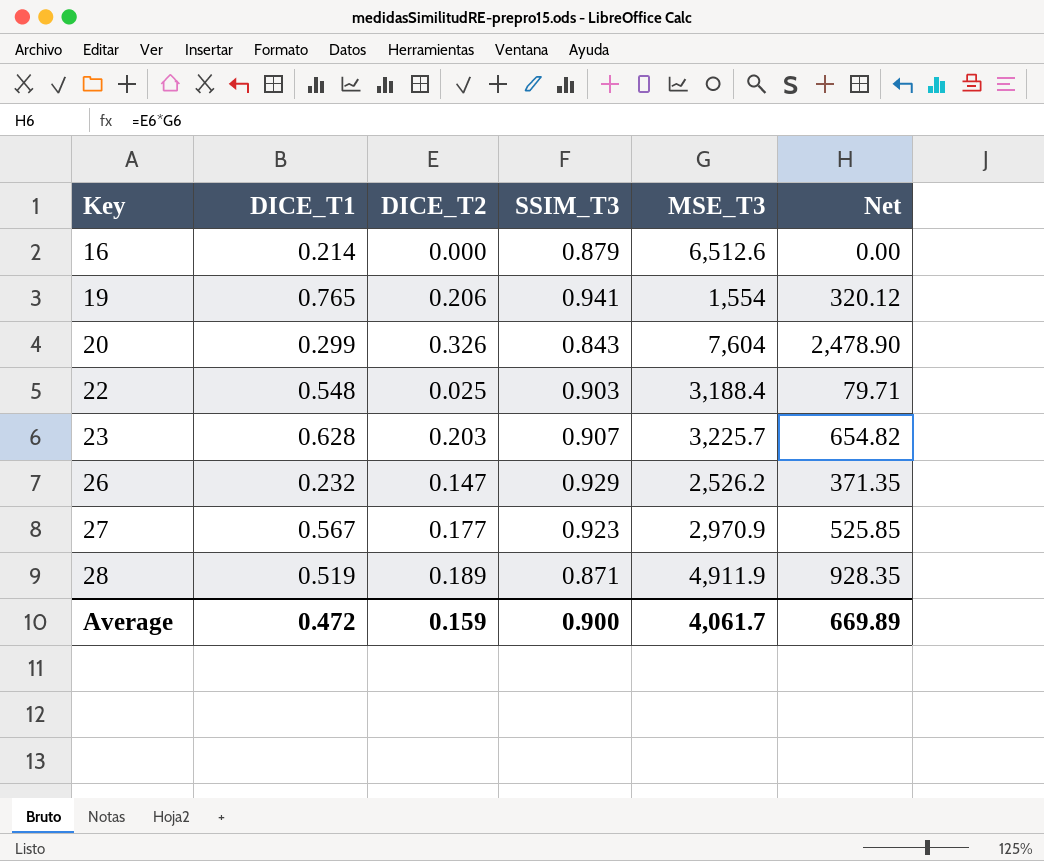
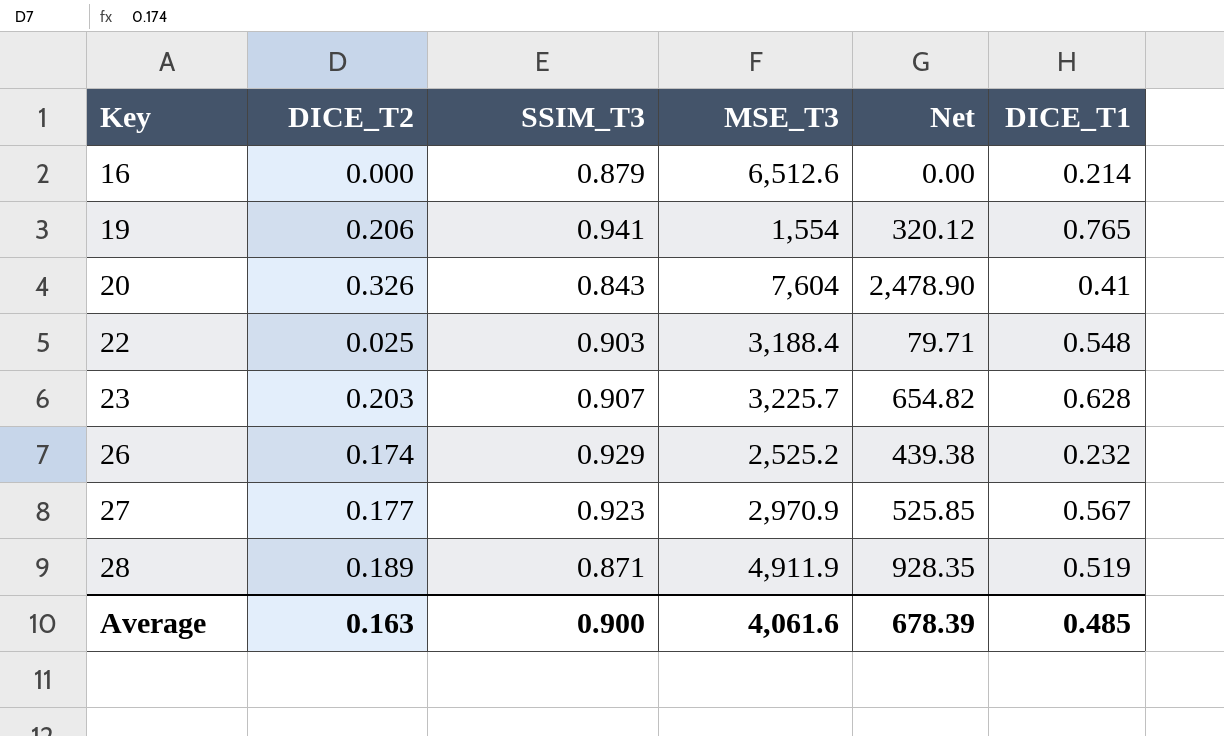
column DICE_T1 | position: 2 -> 6
20 | DICE_T1: 0.299 -> 0.41
26 | DICE_T2: 0.147 -> 0.174
26 | MSE_T3: 2,526.2 -> 2,525.2
26 | Net: 371.35 -> 439.38
Average | DICE_T2: 0.159 -> 0.163
Average | MSE_T3: 4,061.7 -> 4,061.6
Average | Net: 669.89 -> 678.39
Average | DICE_T1: 0.472 -> 0.485

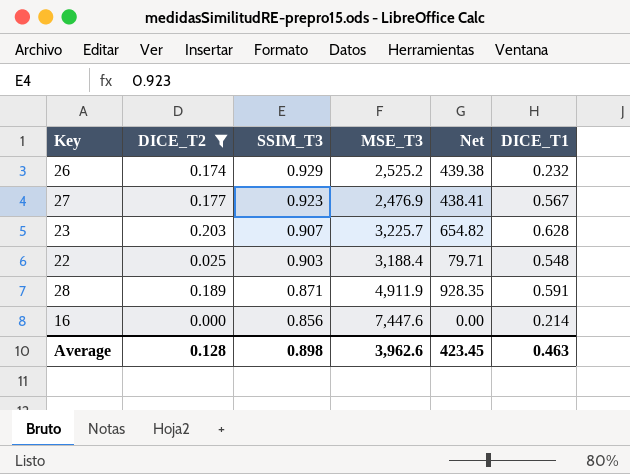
filter: none -> DICE_T2 <= 0.203
row order: Key ascending -> SSIM_T3 descending
27 | MSE_T3: 2,970.9 -> 2,476.9
27 | Net: 525.85 -> 438.41
28 | DICE_T1: 0.519 -> 0.591
16 | SSIM_T3: 0.879 -> 0.856
16 | MSE_T3: 6,512.6 -> 7,447.6
Average | DICE_T2: 0.163 -> 0.128
Average | SSIM_T3: 0.900 -> 0.898
Average | MSE_T3: 4,061.6 -> 3,962.6
Average | Net: 678.39 -> 423.45
Average | DICE_T1: 0.485 -> 0.463

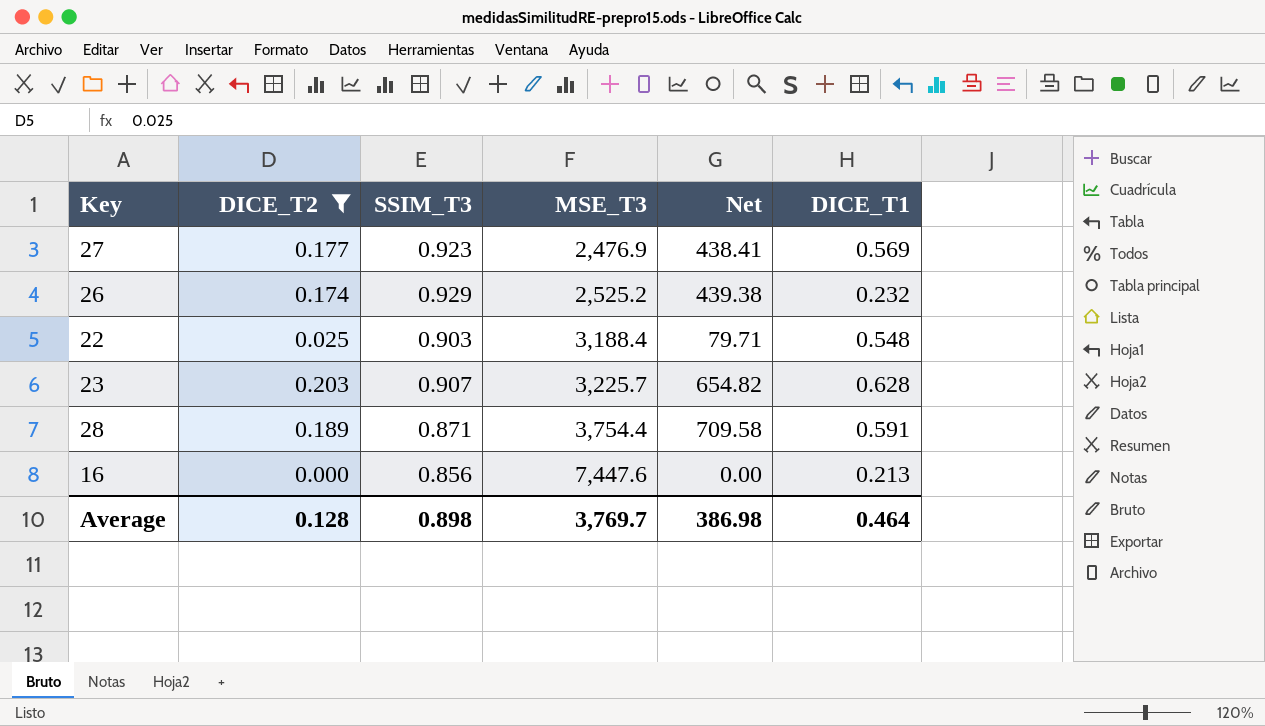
row order: SSIM_T3 descending -> MSE_T3 ascending
27 | DICE_T1: 0.567 -> 0.569
28 | MSE_T3: 4,911.9 -> 3,754.4
28 | Net: 928.35 -> 709.58
16 | DICE_T1: 0.214 -> 0.213
Average | MSE_T3: 3,962.6 -> 3,769.7
Average | Net: 423.45 -> 386.98
Average | DICE_T1: 0.463 -> 0.464

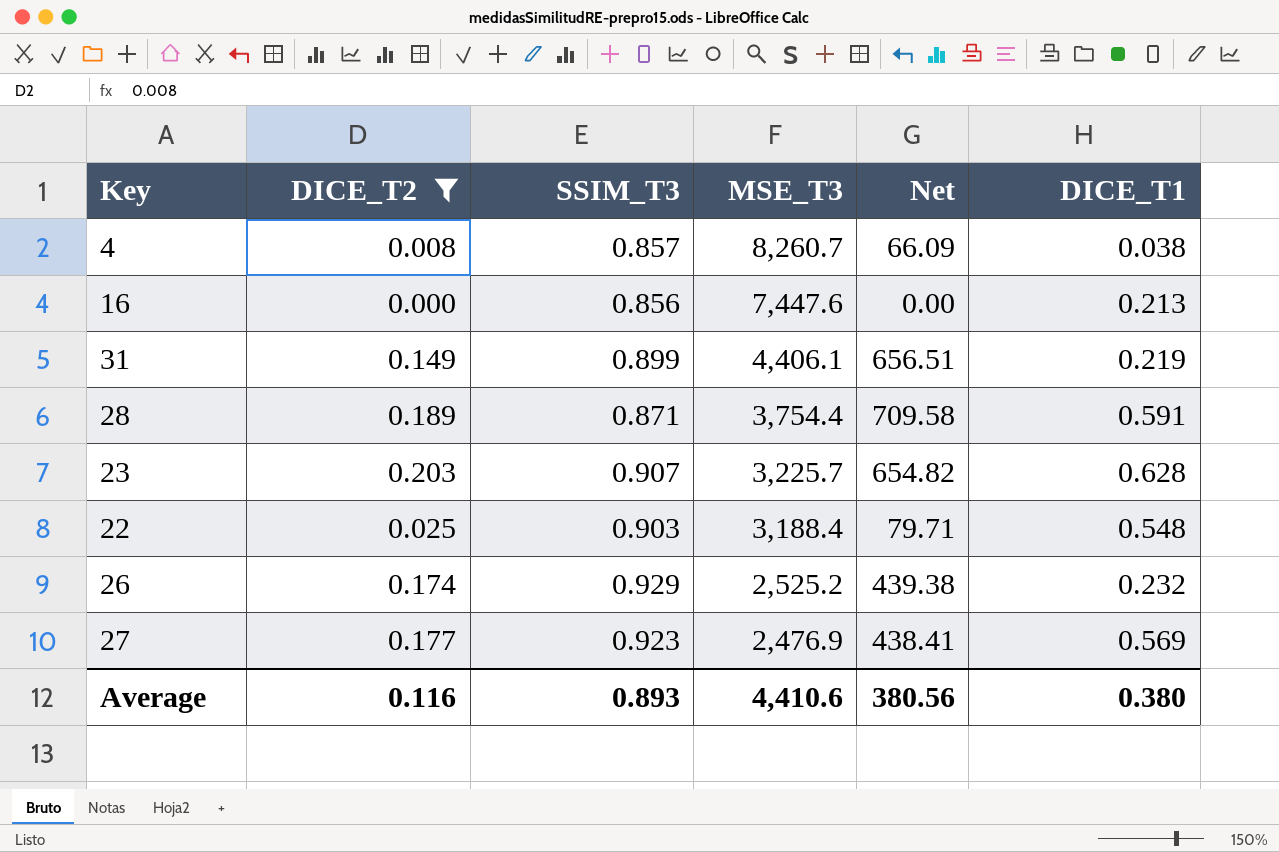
row order: MSE_T3 ascending -> MSE_T3 descending
row 4: none -> 0.008 | 0.857 | 8,260.7 | 66.09 | 0.038
row 31: none -> 0.149 | 0.899 | 4,406.1 | 656.51 | 0.219
Average | DICE_T2: 0.128 -> 0.116
Average | SSIM_T3: 0.898 -> 0.893
Average | MSE_T3: 3,769.7 -> 4,410.6
Average | Net: 386.98 -> 380.56
Average | DICE_T1: 0.464 -> 0.380

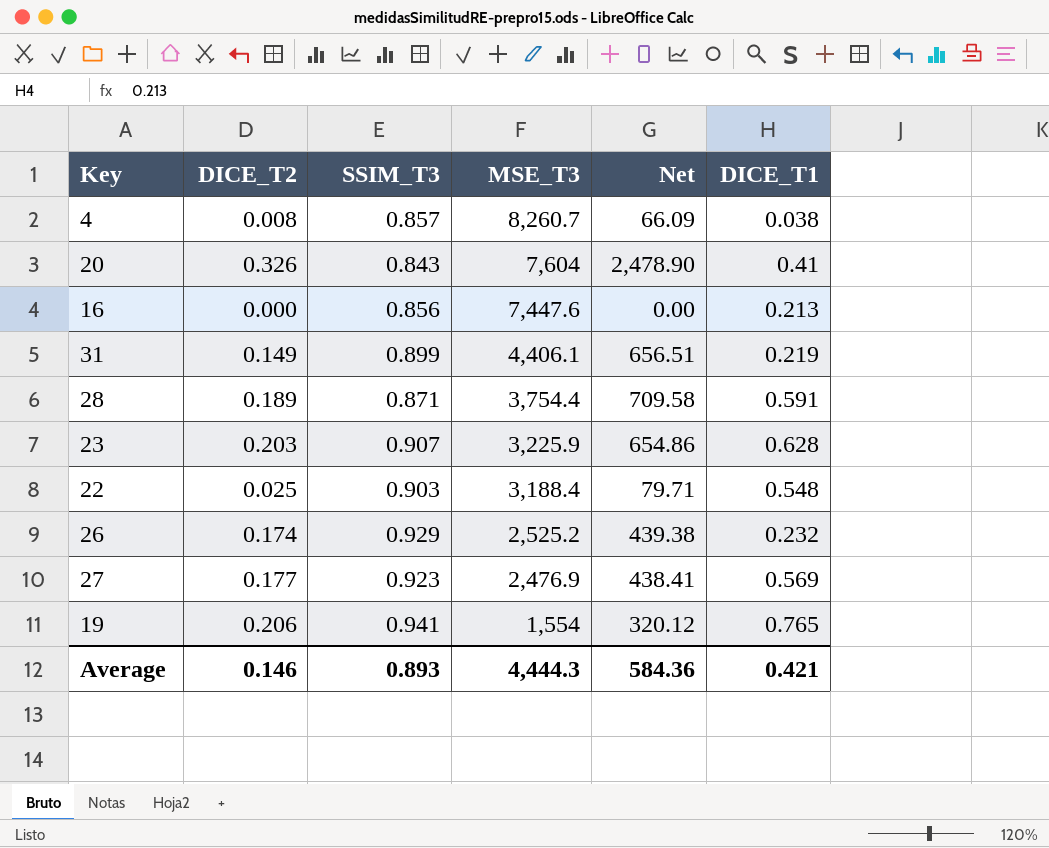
filter: DICE_T2 <= 0.203 -> none
23 | MSE_T3: 3,225.7 -> 3,225.9
23 | Net: 654.82 -> 654.86
Average | DICE_T2: 0.116 -> 0.146
Average | MSE_T3: 4,410.6 -> 4,444.3
Average | Net: 380.56 -> 584.36
Average | DICE_T1: 0.380 -> 0.421

